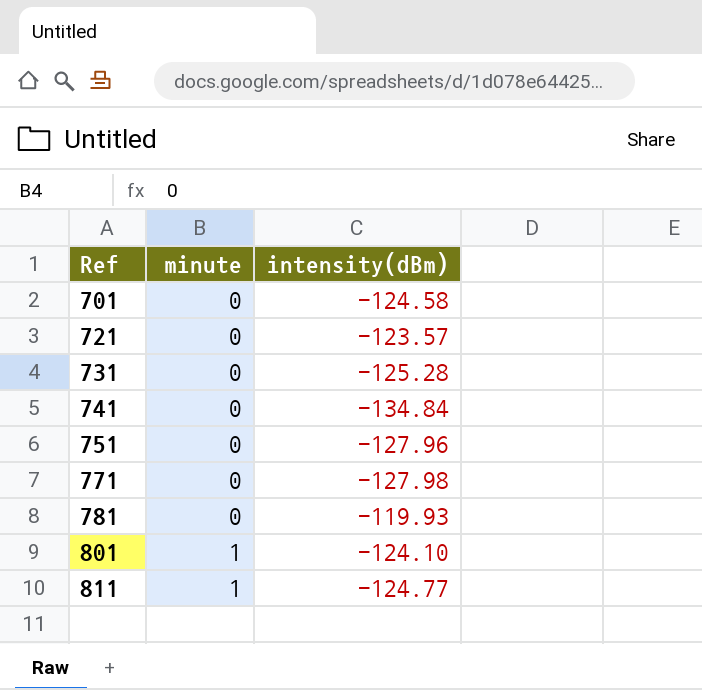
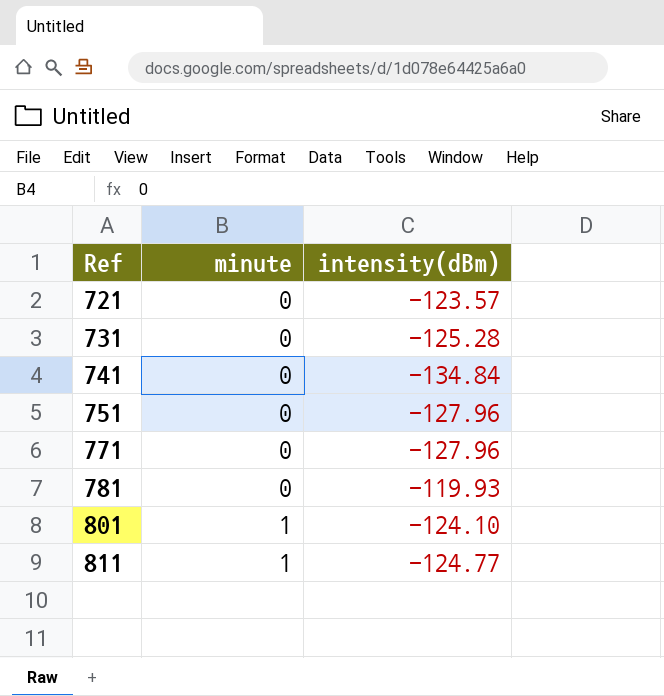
row 701: 0 | -124.58 -> none
771 | intensity(dBm): -127.98 -> -127.96

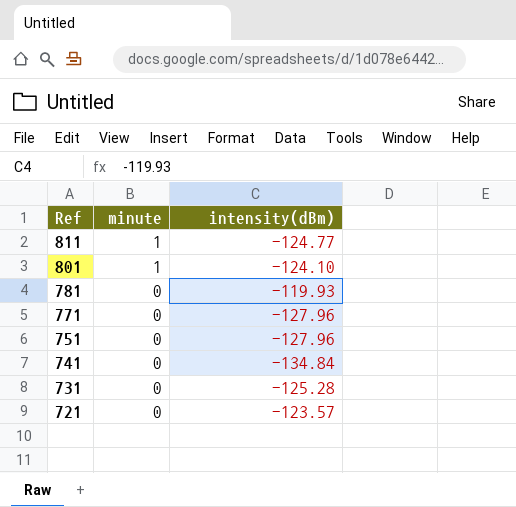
row order: Ref ascending -> Ref descending

